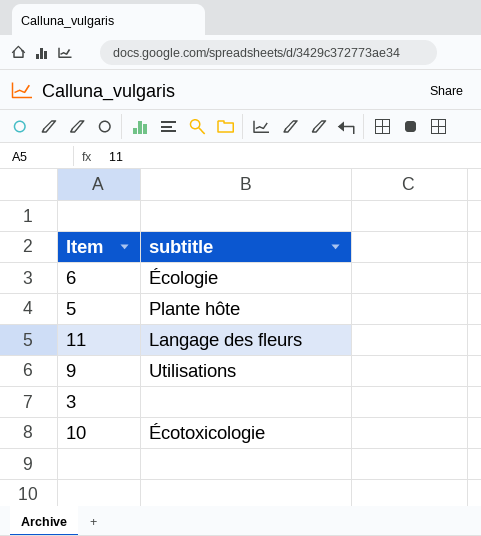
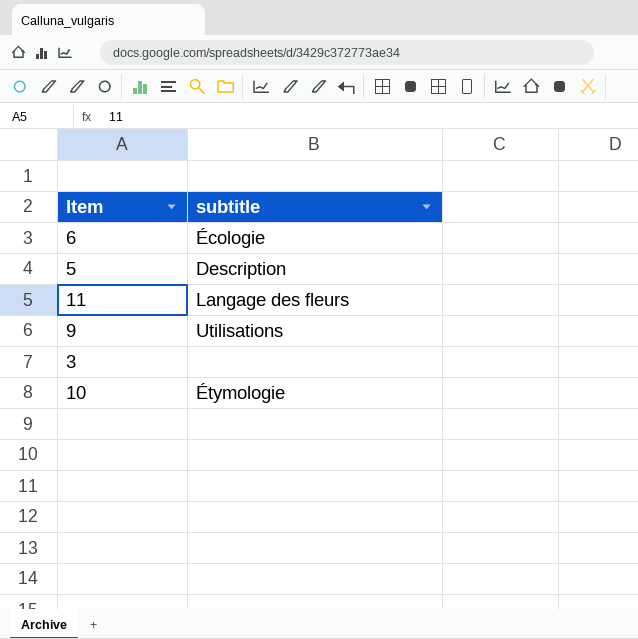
5 | subtitle: Plante hôte -> Description
10 | subtitle: Écotoxicologie -> Étymologie

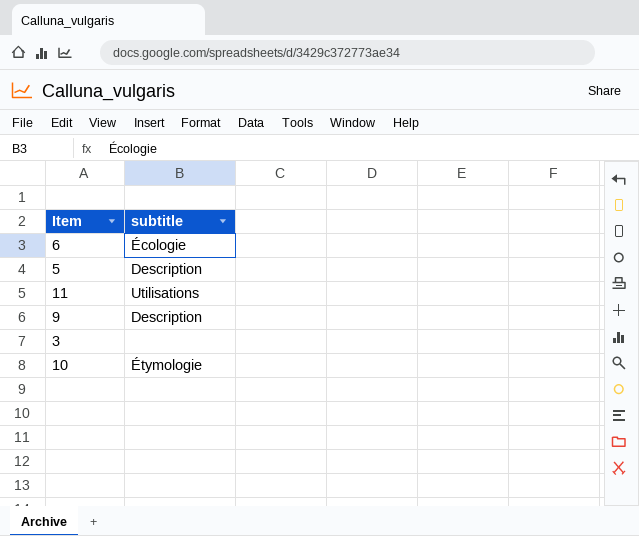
11 | subtitle: Langage des fleurs -> Utilisations
9 | subtitle: Utilisations -> Description

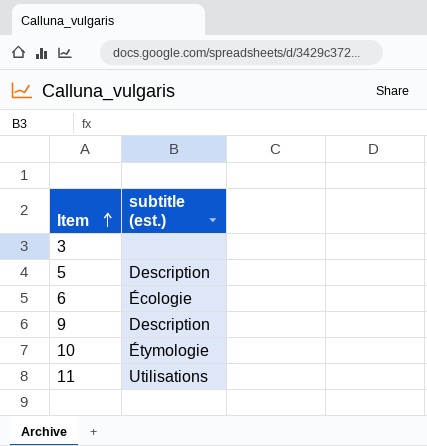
row order: none -> Item ascending
column name: subtitle -> subtitle (est.)

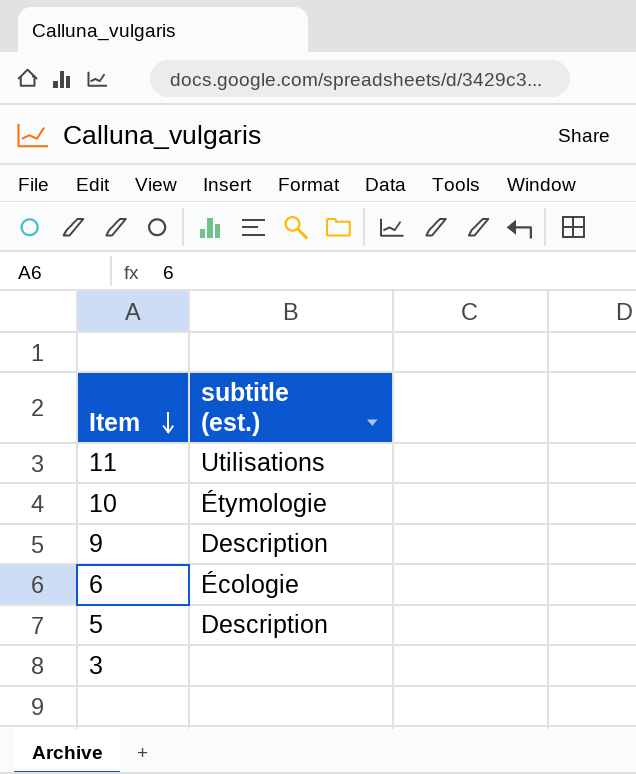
row order: Item ascending -> Item descending

